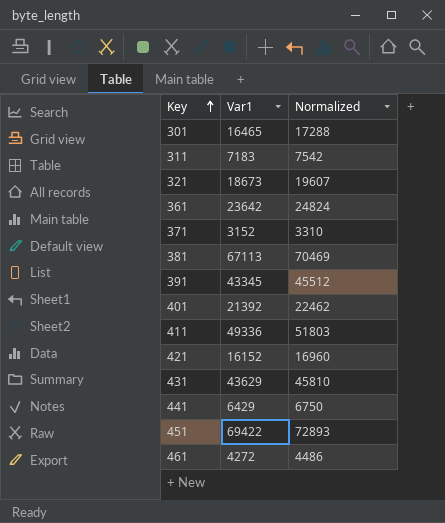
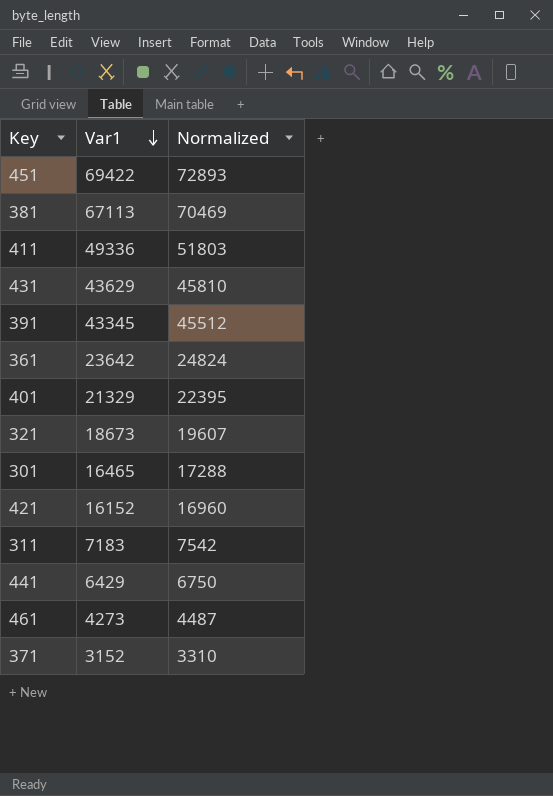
row order: Key ascending -> Var1 descending
401 | Var1: 21392 -> 21329
401 | Normalized: 22462 -> 22395
461 | Var1: 4272 -> 4273
461 | Normalized: 4486 -> 4487

